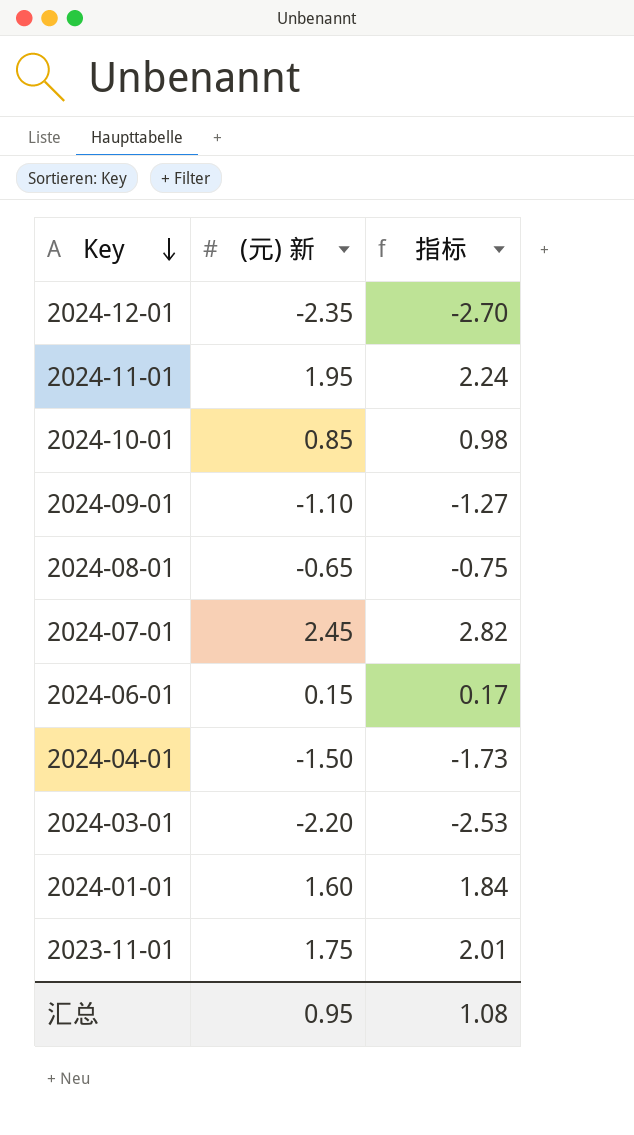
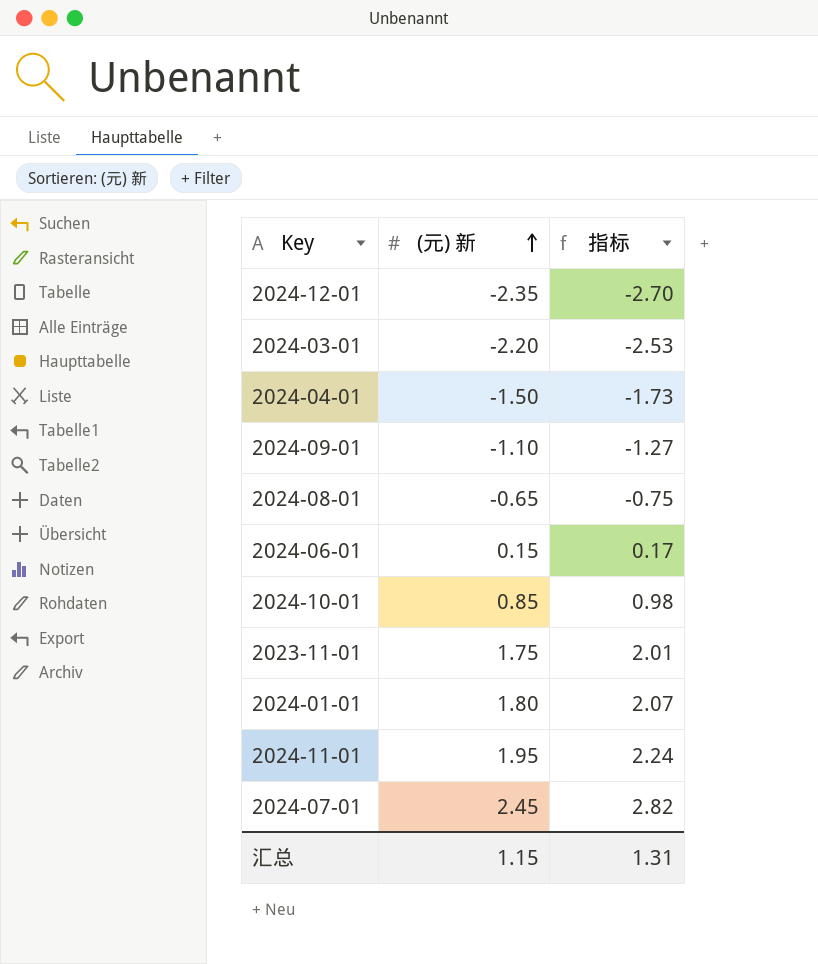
row order: Key descending -> (元) 新 ascending
2024-01-01 | (元) 新: 1.60 -> 1.80
2024-01-01 | 指标: 1.84 -> 2.07
汇总 | (元) 新: 0.95 -> 1.15
汇总 | 指标: 1.08 -> 1.31

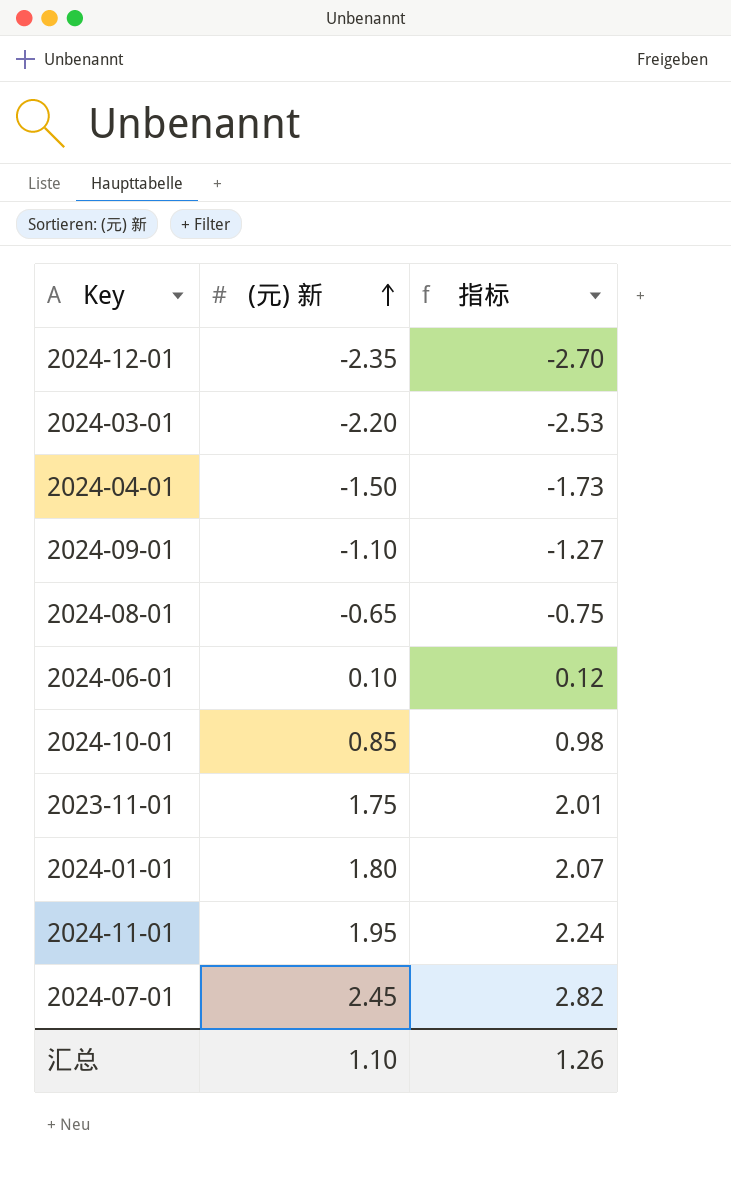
2024-06-01 | (元) 新: 0.15 -> 0.10
2024-06-01 | 指标: 0.17 -> 0.12
汇总 | (元) 新: 1.15 -> 1.10
汇总 | 指标: 1.31 -> 1.26

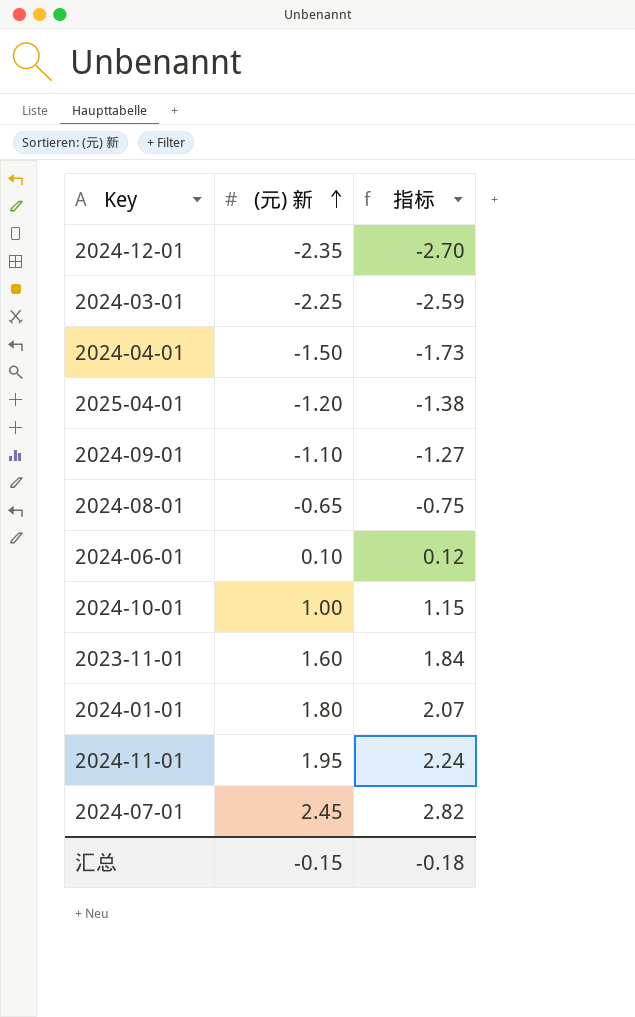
2024-03-01 | (元) 新: -2.20 -> -2.25
2024-03-01 | 指标: -2.53 -> -2.59
row 2025-04-01: none -> -1.20 | -1.38
2024-10-01 | (元) 新: 0.85 -> 1.00
2024-10-01 | 指标: 0.98 -> 1.15
2023-11-01 | (元) 新: 1.75 -> 1.60
2023-11-01 | 指标: 2.01 -> 1.84
汇总 | (元) 新: 1.10 -> -0.15
汇总 | 指标: 1.26 -> -0.18

